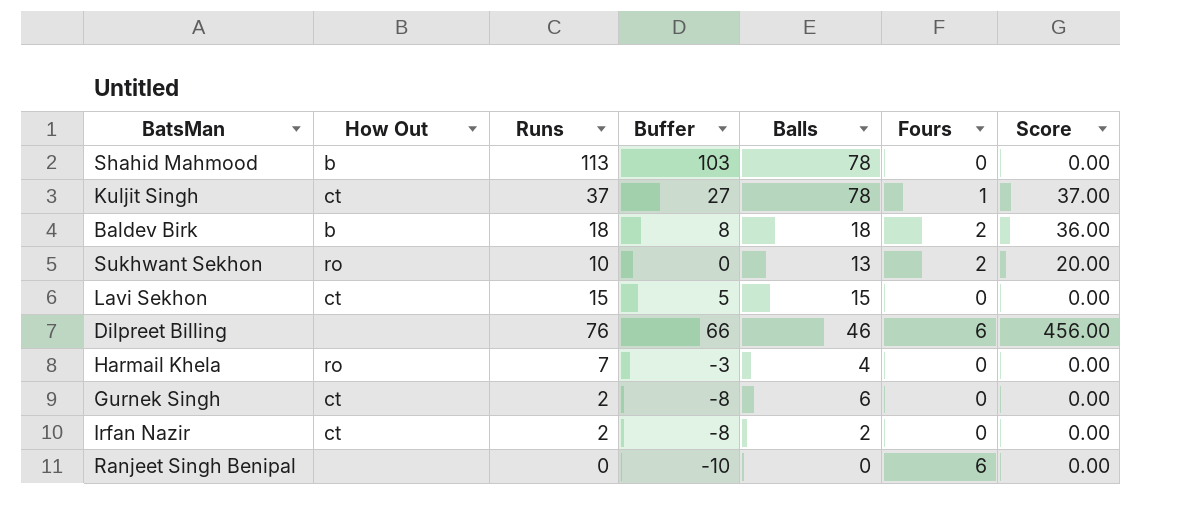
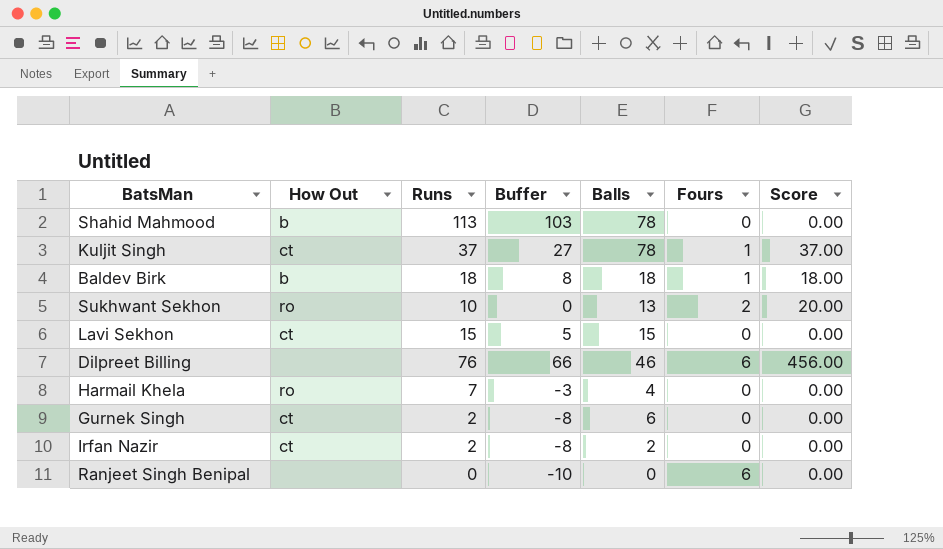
Baldev Birk | Fours: 2 -> 1
Baldev Birk | Score: 36.00 -> 18.00

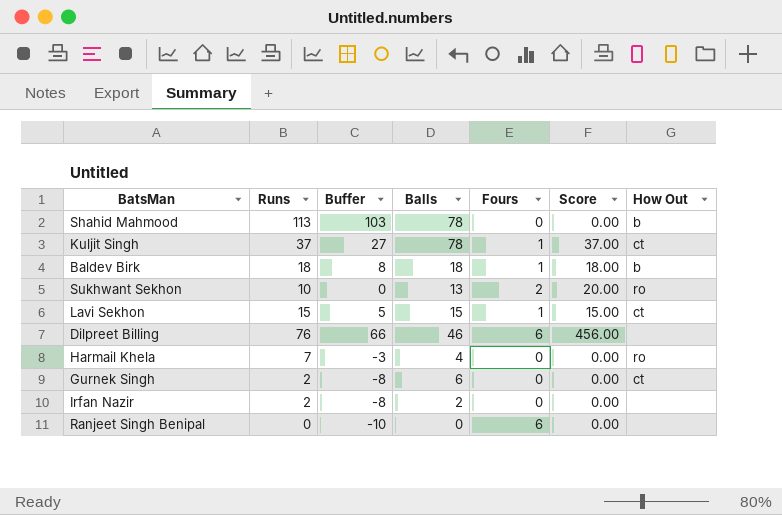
column How Out | position: 2 -> 7
Lavi Sekhon | Fours: 0 -> 1
Lavi Sekhon | Score: 0.00 -> 15.00
Irfan Nazir | How Out: ct -> none

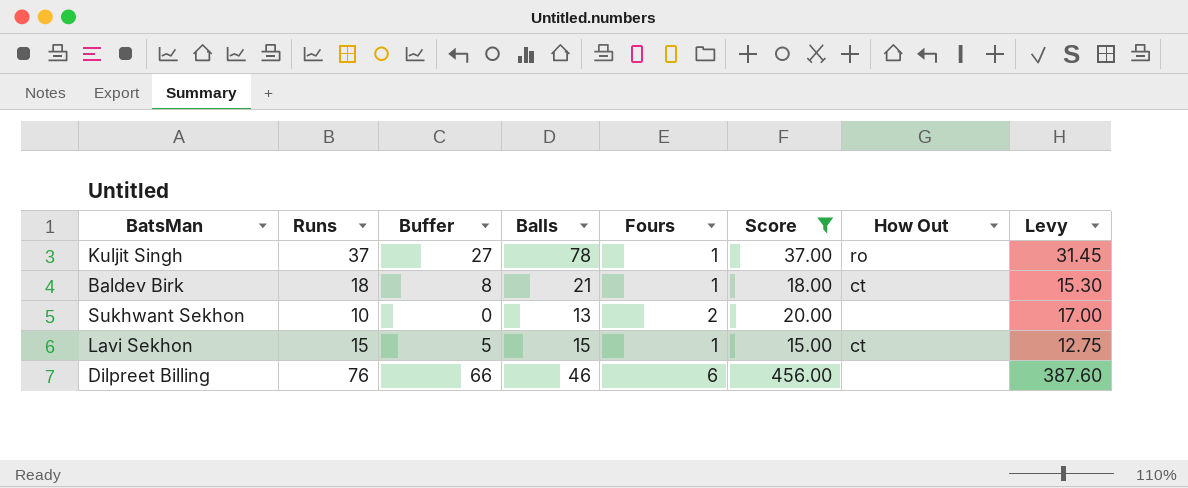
filter: none -> Score != 0.00
column Levy | formula: none -> [Score] * 0.85
Kuljit Singh | How Out: ct -> ro
Baldev Birk | Balls: 18 -> 21
Baldev Birk | How Out: b -> ct
Sukhwant Sekhon | How Out: ro -> none

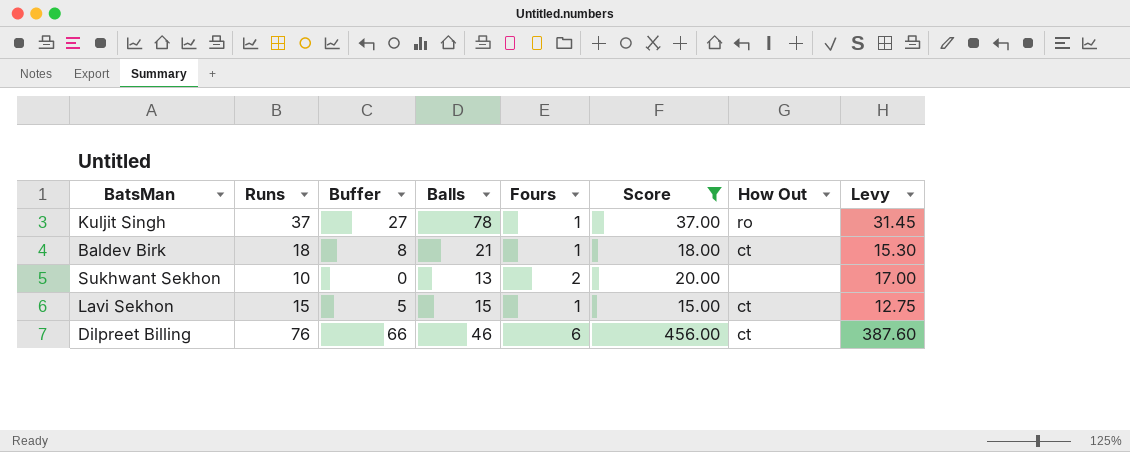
Dilpreet Billing | How Out: none -> ct

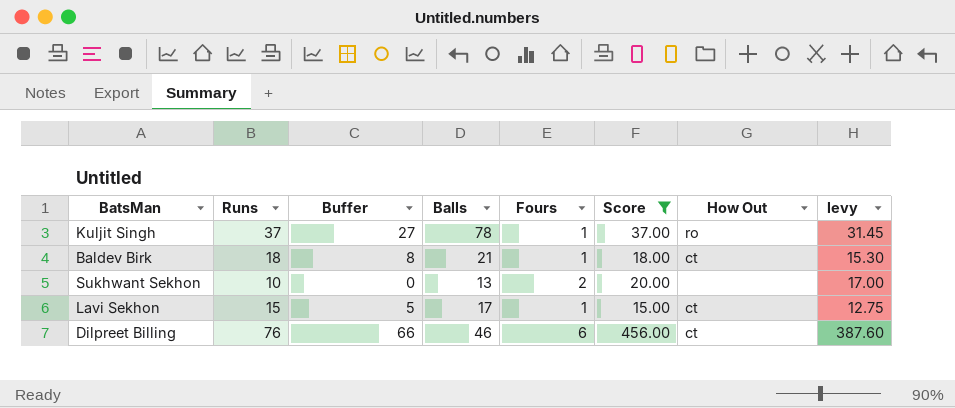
column name: Levy -> levy
Lavi Sekhon | Balls: 15 -> 17

